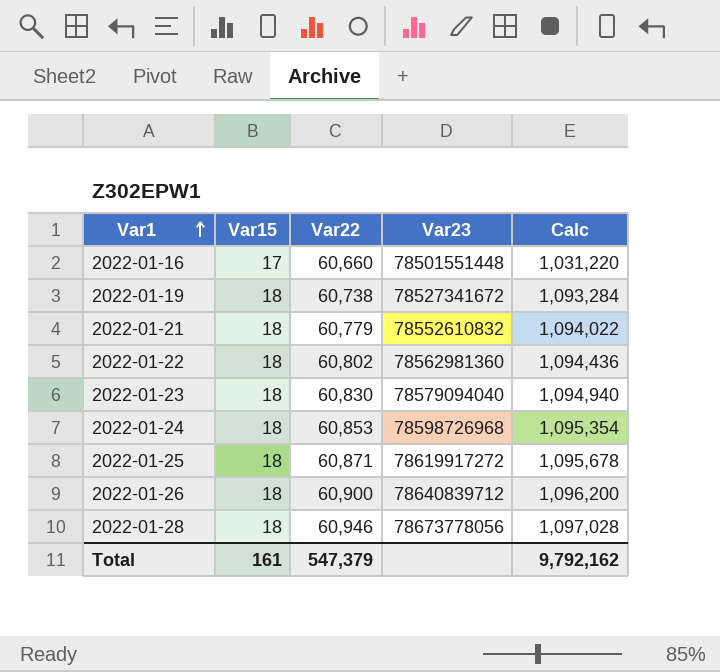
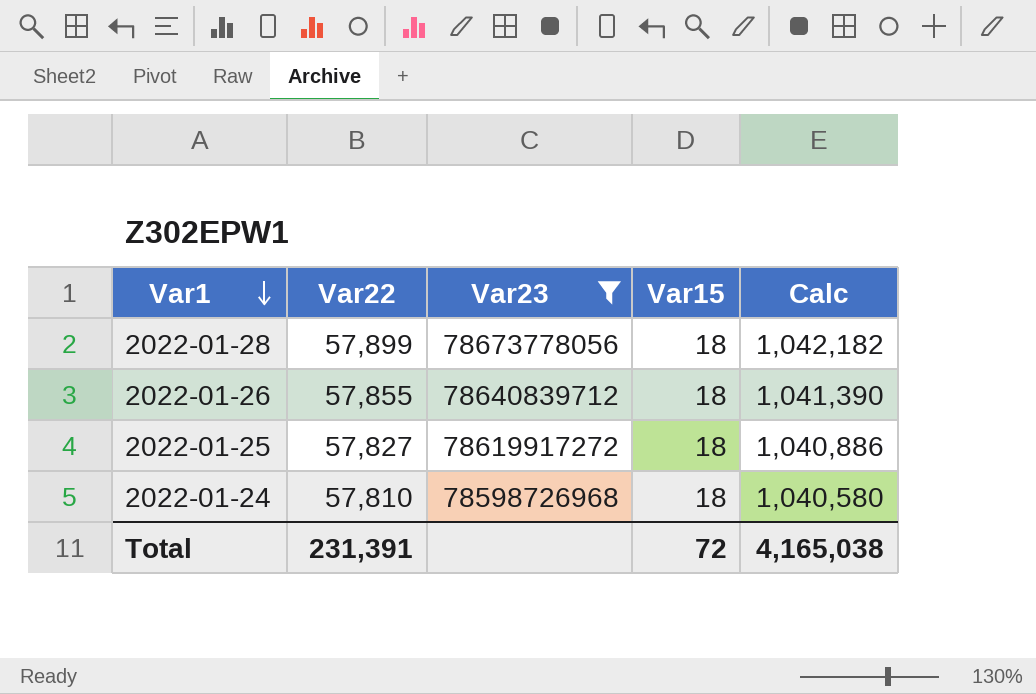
filter: none -> Var23 >= 78598726968
row order: Var1 ascending -> Var1 descending
column Var15 | position: 2 -> 4
2022-01-28 | Var22: 60,946 -> 57,899
2022-01-28 | Calc: 1,097,028 -> 1,042,182
2022-01-26 | Var22: 60,900 -> 57,855
2022-01-26 | Calc: 1,096,200 -> 1,041,390
2022-01-25 | Var22: 60,871 -> 57,827
2022-01-25 | Calc: 1,095,678 -> 1,040,886
2022-01-24 | Var22: 60,853 -> 57,810
2022-01-24 | Calc: 1,095,354 -> 1,040,580
Total | Var22: 547,379 -> 231,391
Total | Var15: 161 -> 72
Total | Calc: 9,792,162 -> 4,165,038

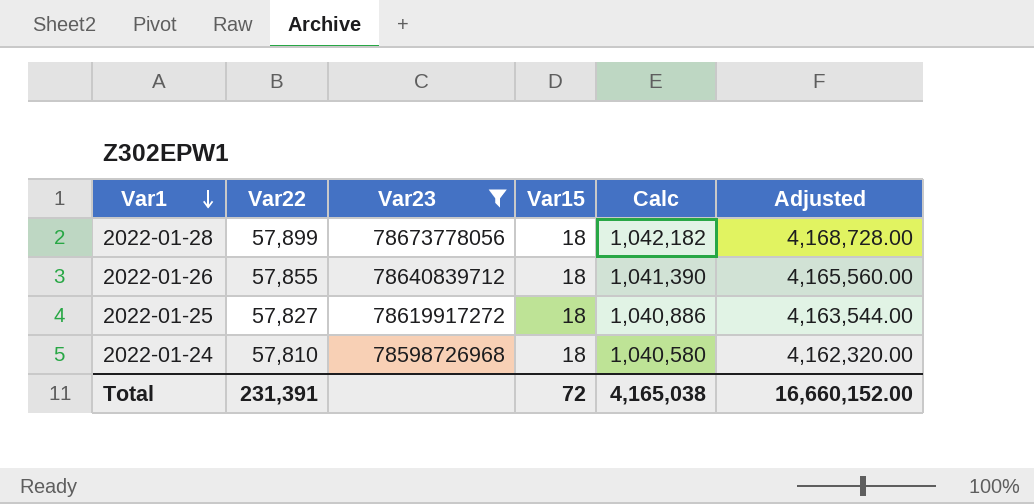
column Adjusted | formula: none -> [Calc] * 4

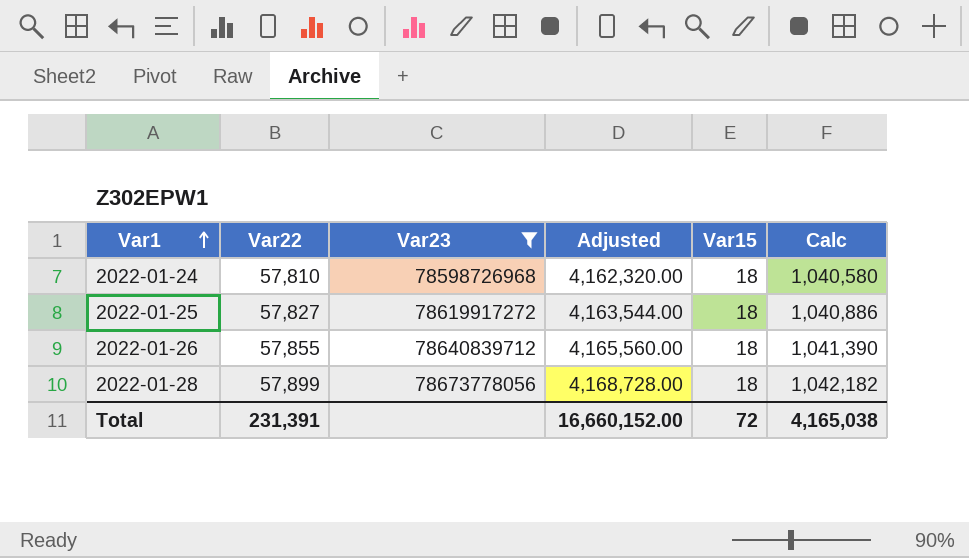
row order: Var1 descending -> Var1 ascending
column Adjusted | position: 6 -> 4

